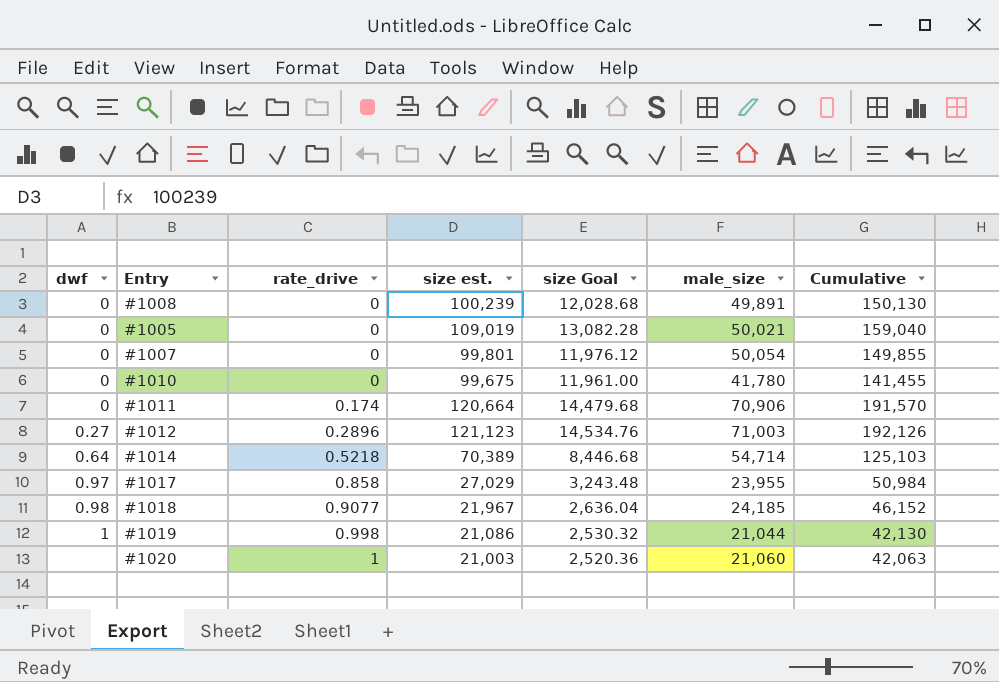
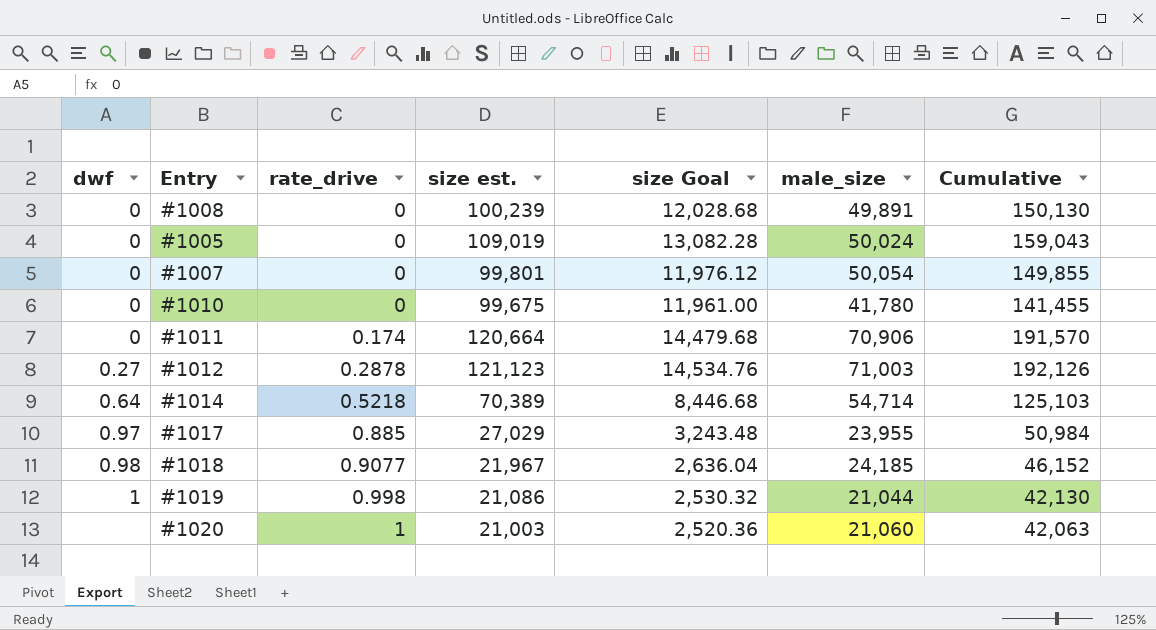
#1005 | male_size: 50,021 -> 50,024
#1005 | Cumulative: 159,040 -> 159,043
#1012 | rate_drive: 0.2896 -> 0.2878
#1017 | rate_drive: 0.858 -> 0.885

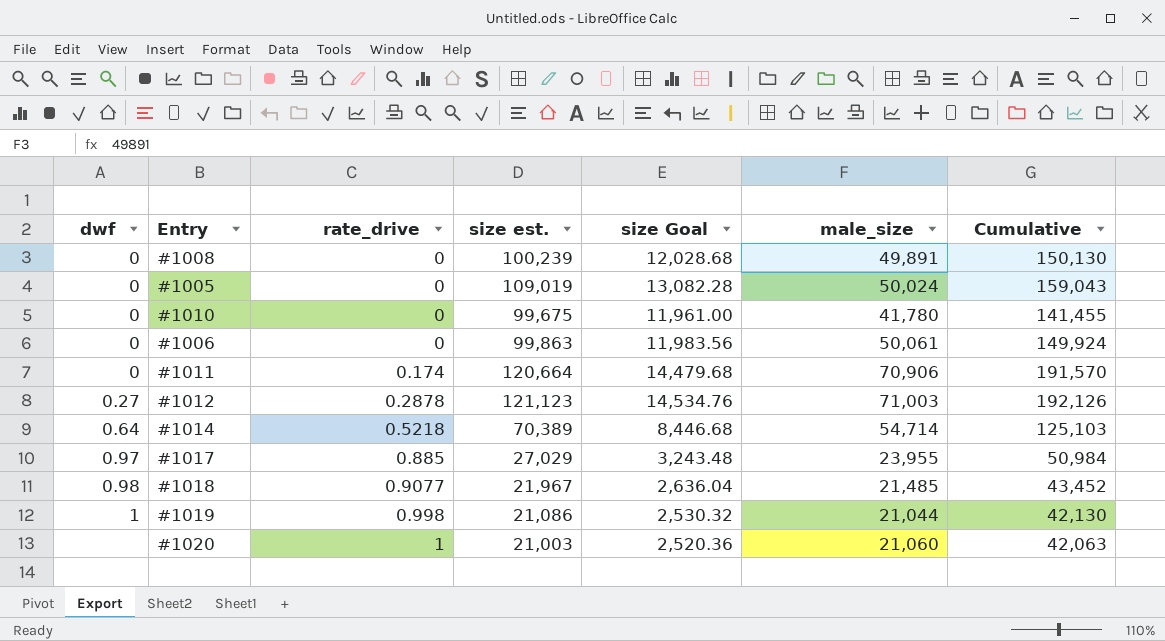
row #1007: 0 | 0 | 99,801 | 11,976.12 | 50,054 | 149,855 -> none
row #1006: none -> 0 | 0 | 99,863 | 11,983.56 | 50,061 | 149,924
#1018 | male_size: 24,185 -> 21,485
#1018 | Cumulative: 46,152 -> 43,452

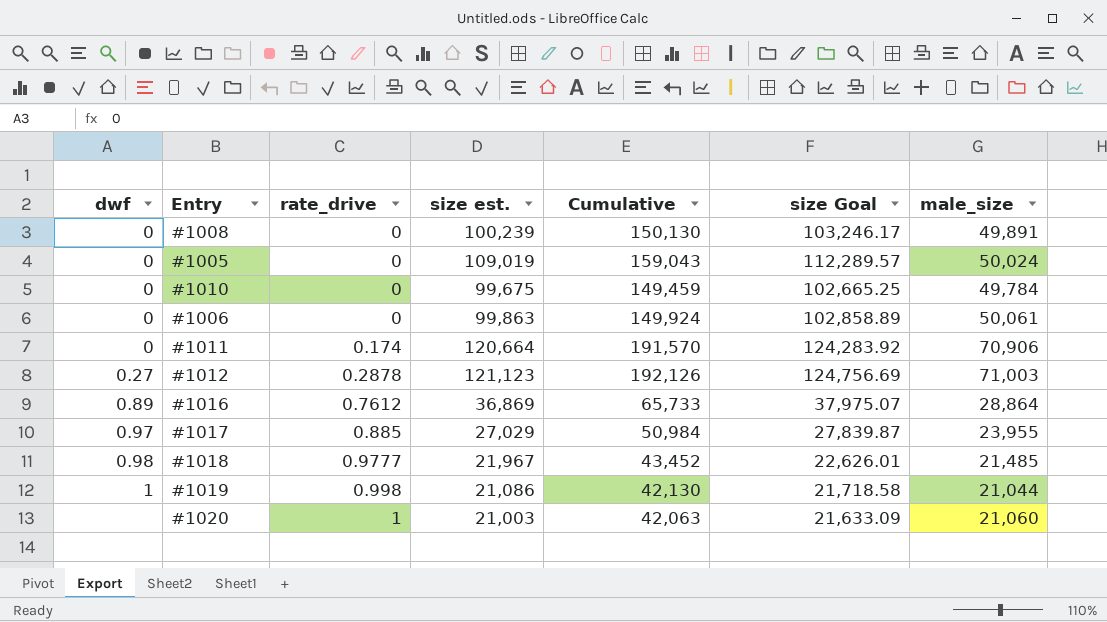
column Cumulative | position: 7 -> 5
column size Goal | formula: [size est.] * 0.12 -> [size est.] * 1.03
row #1014: 0.64 | 0.5218 | 70,389 | 8,446.68 | 54,714 | 125,103 -> none
#1010 | Cumulative: 141,455 -> 149,459
#1010 | male_size: 41,780 -> 49,784
row #1016: none -> 0.89 | 0.7612 | 36,869 | 65,733 | 37,975.07 | 28,864
#1018 | rate_drive: 0.9077 -> 0.9777

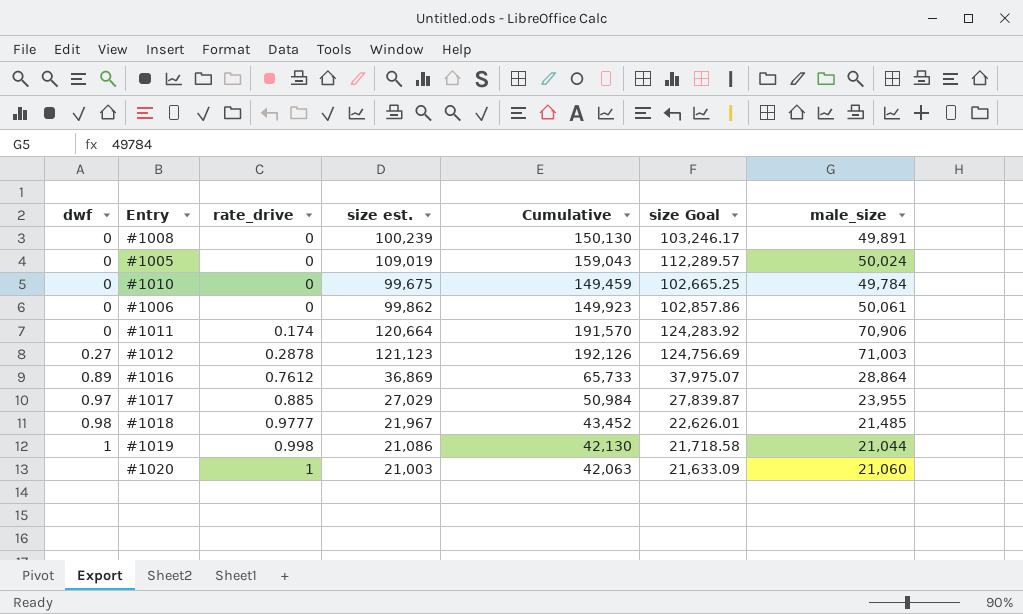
#1006 | size est.: 99,863 -> 99,862
#1006 | Cumulative: 149,924 -> 149,923
#1006 | size Goal: 102,858.89 -> 102,857.86

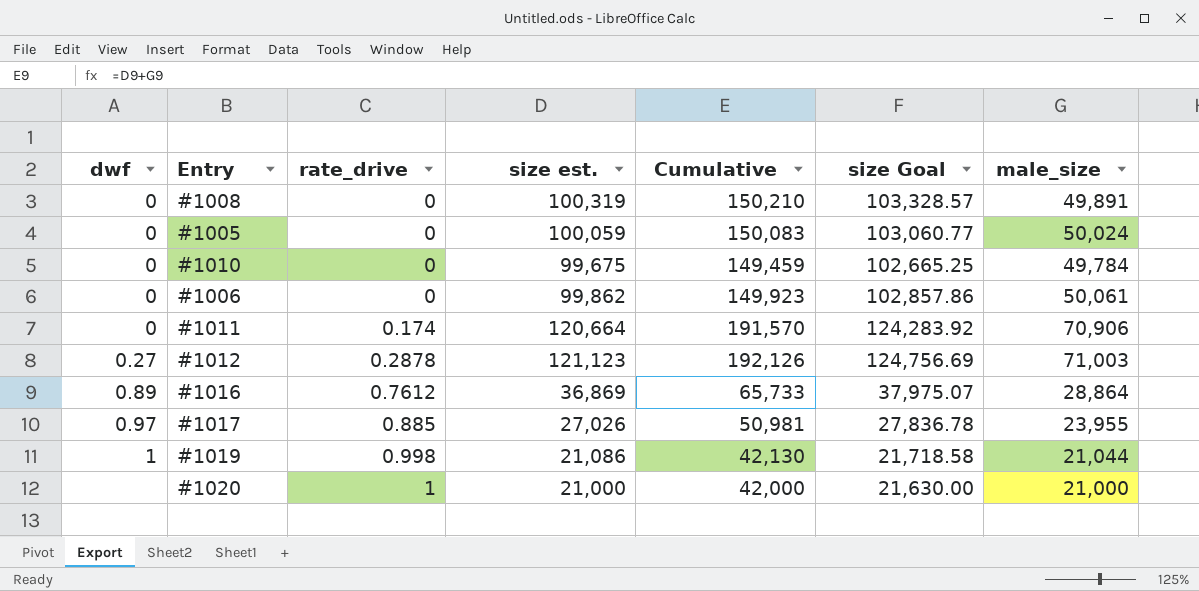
row #1018: 0.98 | 0.9777 | 21,967 | 43,452 | 22,626.01 | 21,485 -> none
#1008 | size est.: 100,239 -> 100,319
#1008 | Cumulative: 150,130 -> 150,210
#1008 | size Goal: 103,246.17 -> 103,328.57
#1005 | size est.: 109,019 -> 100,059
#1005 | Cumulative: 159,043 -> 150,083
#1005 | size Goal: 112,289.57 -> 103,060.77
#1017 | size est.: 27,029 -> 27,026
#1017 | Cumulative: 50,984 -> 50,981
#1017 | size Goal: 27,839.87 -> 27,836.78
#1020 | size est.: 21,003 -> 21,000
#1020 | Cumulative: 42,063 -> 42,000
#1020 | size Goal: 21,633.09 -> 21,630.00
#1020 | male_size: 21,060 -> 21,000

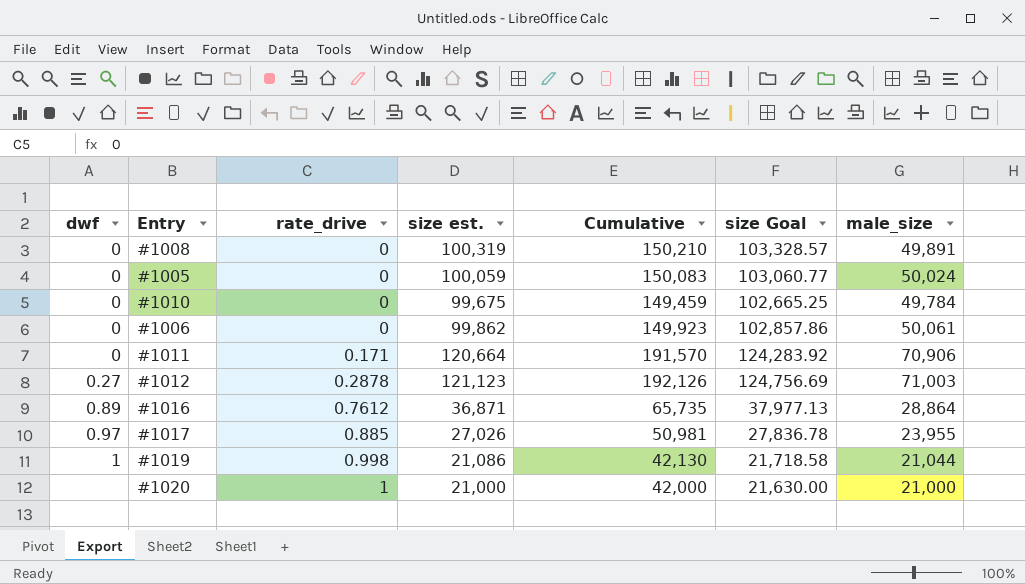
#1011 | rate_drive: 0.174 -> 0.171
#1016 | size est.: 36,869 -> 36,871
#1016 | Cumulative: 65,733 -> 65,735
#1016 | size Goal: 37,975.07 -> 37,977.13

